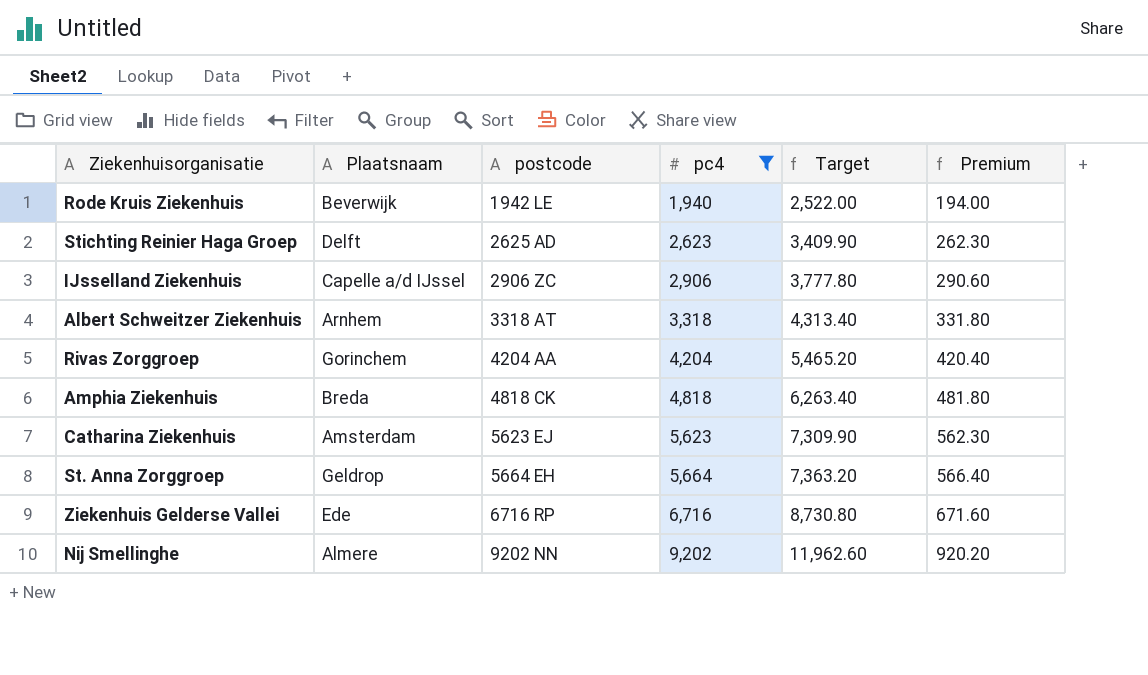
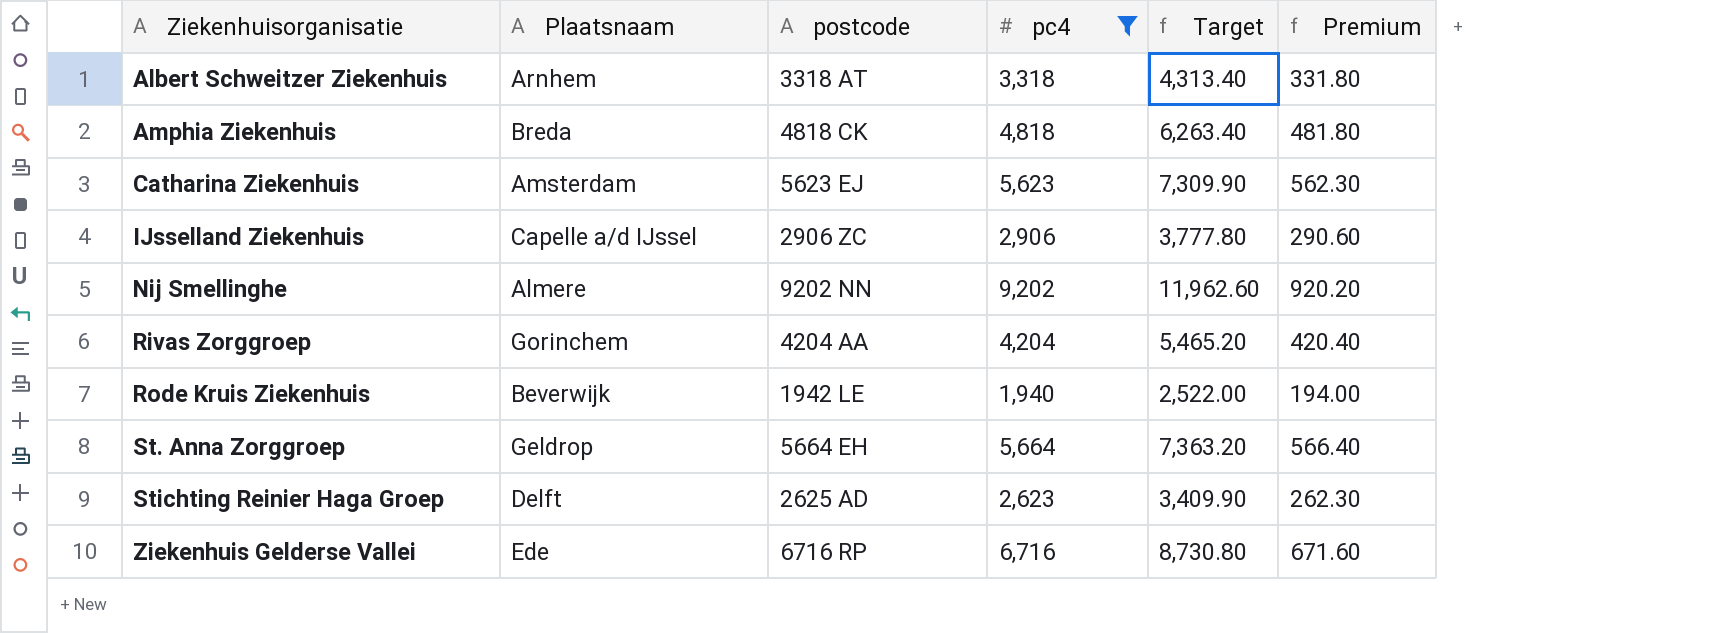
row order: postcode ascending -> Ziekenhuisorganisatie ascending

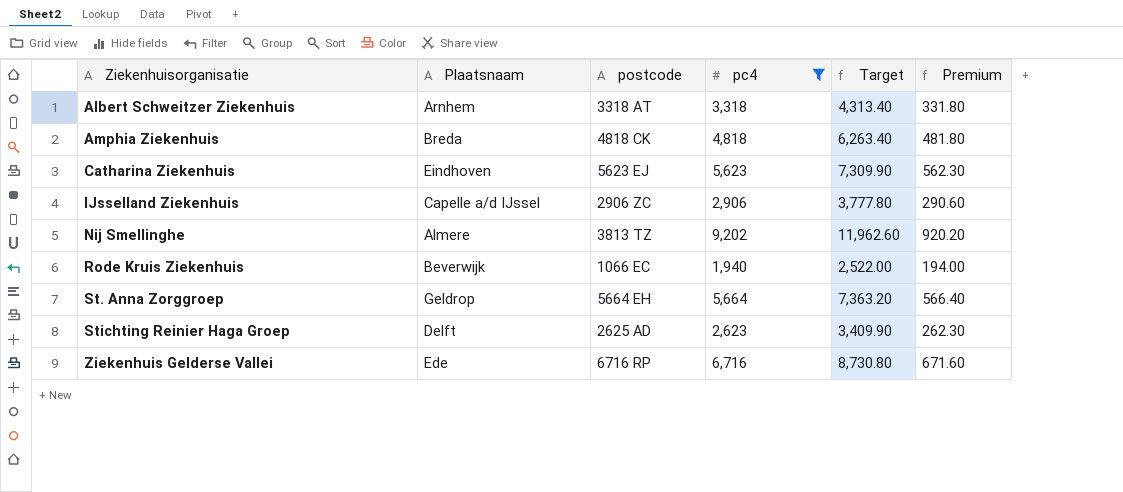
row Rivas Zorggroep: Gorinchem | 4204 AA | 4,204 | 5,465.20 | 420.40 -> none
Catharina Ziekenhuis | Plaatsnaam: Amsterdam -> Eindhoven
Nij Smellinghe | postcode: 9202 NN -> 3813 TZ
Rode Kruis Ziekenhuis | postcode: 1942 LE -> 1066 EC

